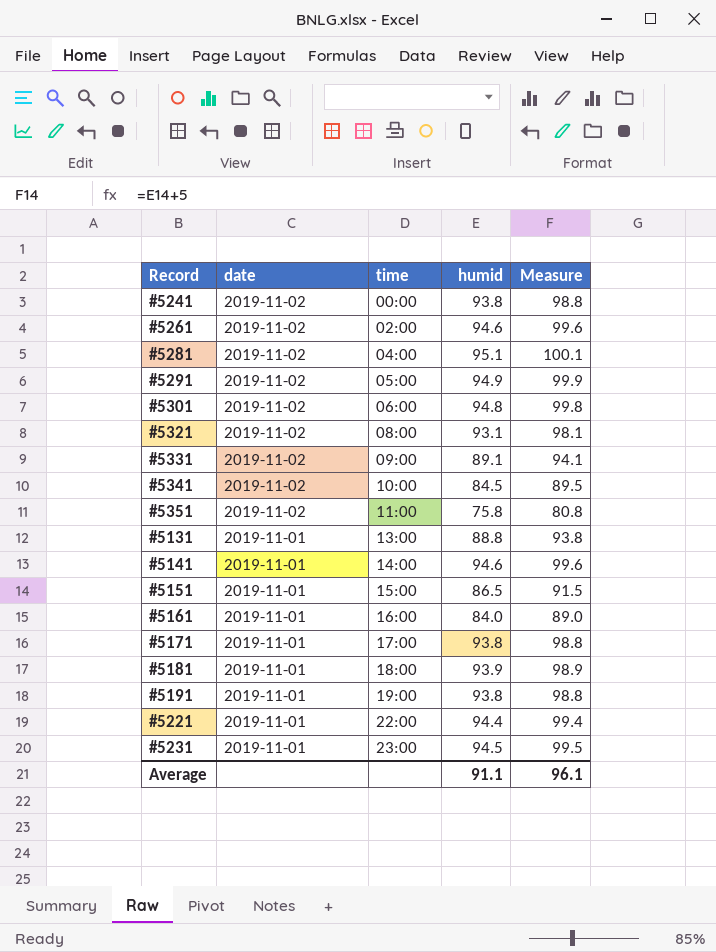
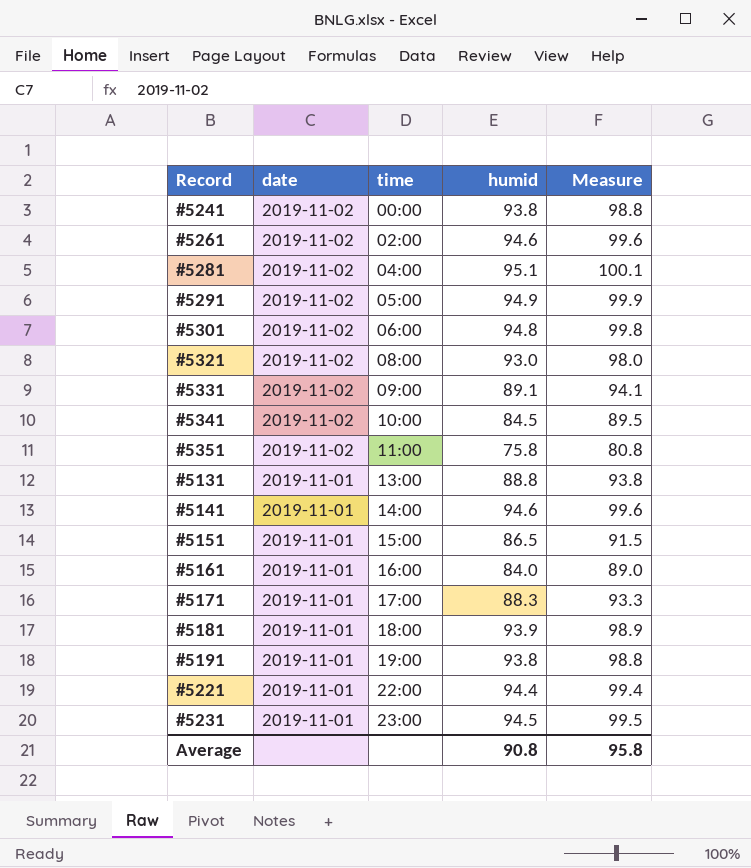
#5321 | humid: 93.1 -> 93.0
#5321 | Measure: 98.1 -> 98.0
#5171 | humid: 93.8 -> 88.3
#5171 | Measure: 98.8 -> 93.3
Average | humid: 91.1 -> 90.8
Average | Measure: 96.1 -> 95.8

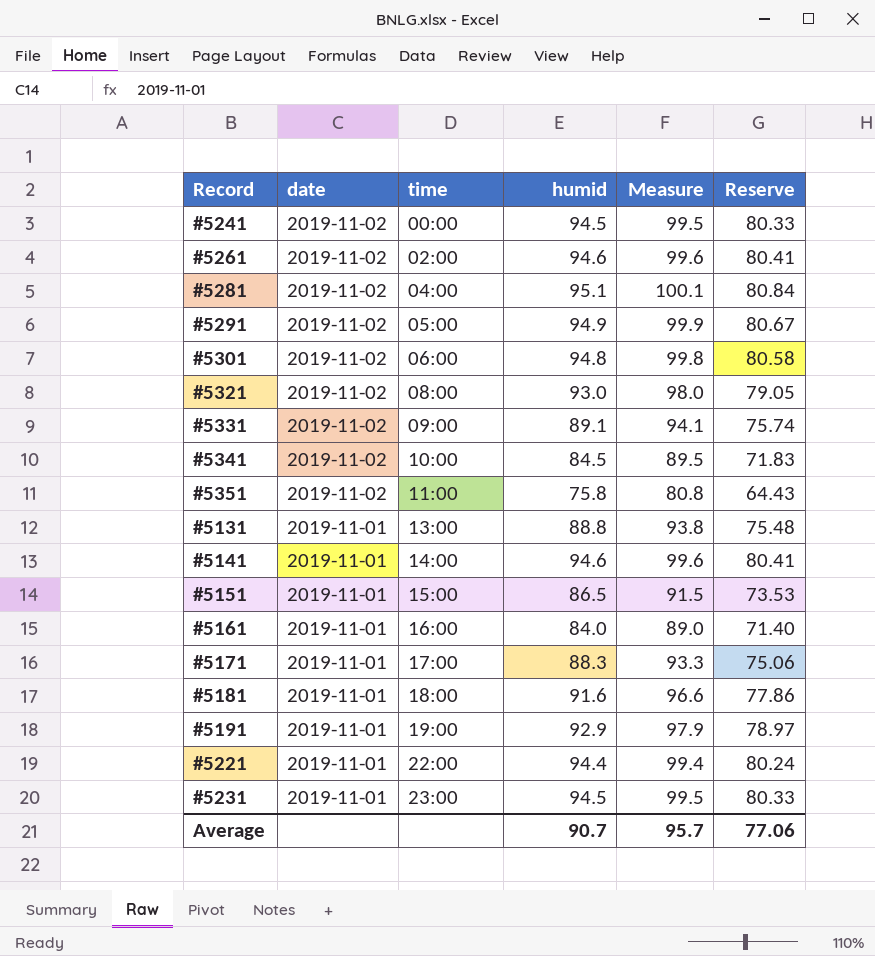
column Reserve | formula: none -> [humid] * 0.85
#5241 | humid: 93.8 -> 94.5
#5241 | Measure: 98.8 -> 99.5
#5181 | humid: 93.9 -> 91.6
#5181 | Measure: 98.9 -> 96.6
#5191 | humid: 93.8 -> 92.9
#5191 | Measure: 98.8 -> 97.9
Average | humid: 90.8 -> 90.7
Average | Measure: 95.8 -> 95.7

